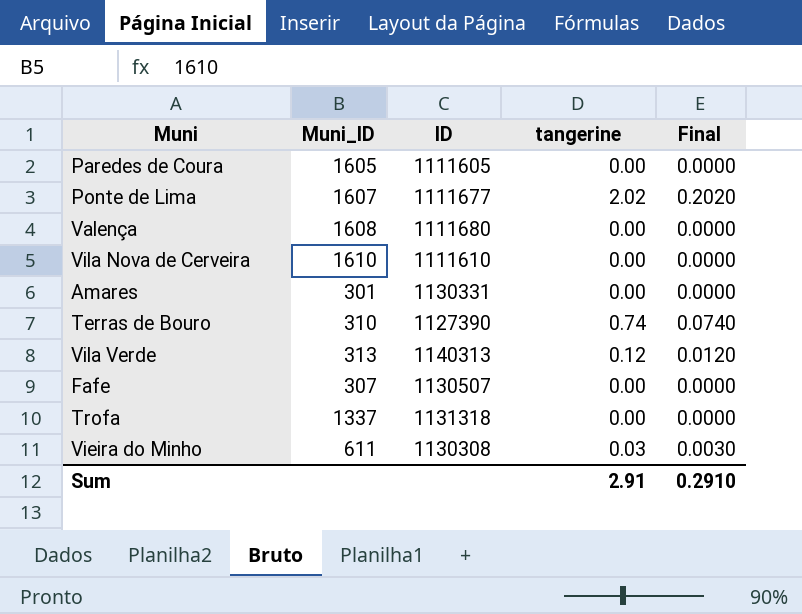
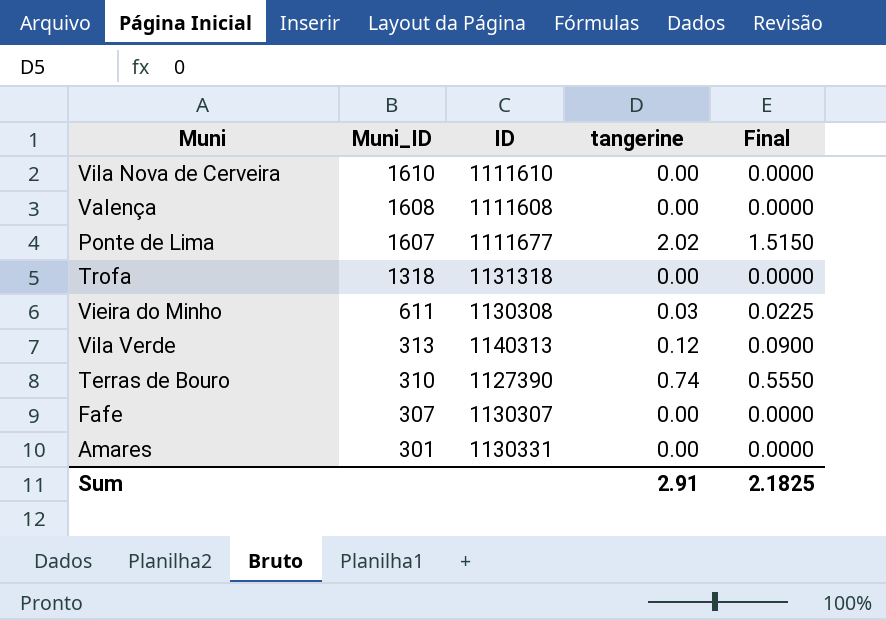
row order: none -> Muni_ID descending
column Final | formula: [tangerine] * 0.1 -> [tangerine] * 0.75
row Paredes de Coura: 1605 | 1111605 | 0.00 | 0.0000 -> none
Valença | ID: 1111680 -> 1111608
Trofa | Muni_ID: 1337 -> 1318
Fafe | ID: 1130507 -> 1130307
Sum | Final: 0.2910 -> 2.1825

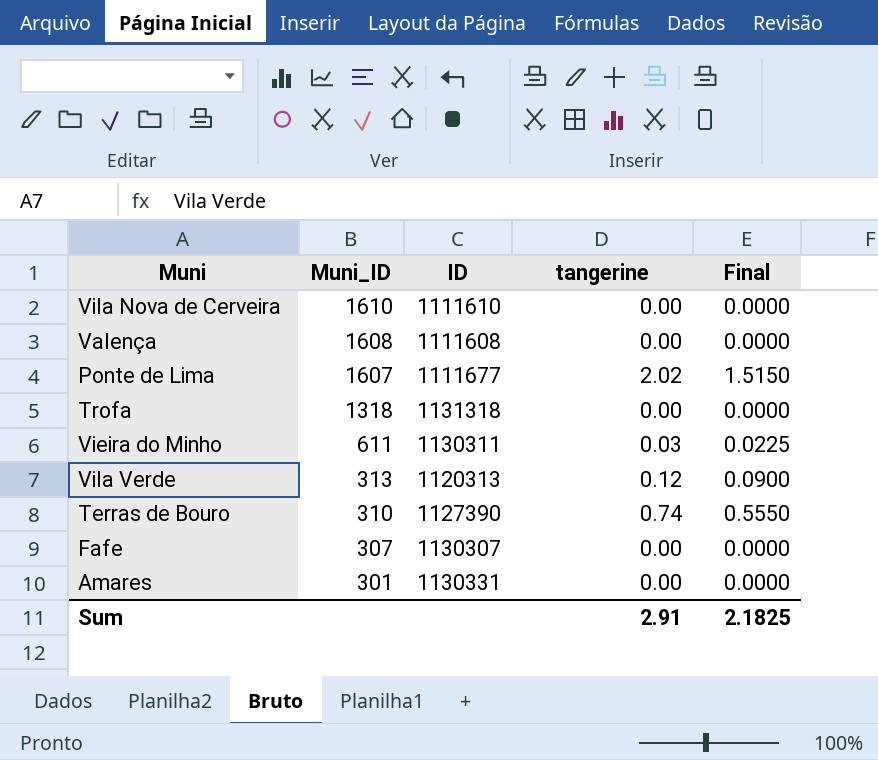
Vieira do Minho | ID: 1130308 -> 1130311
Vila Verde | ID: 1140313 -> 1120313

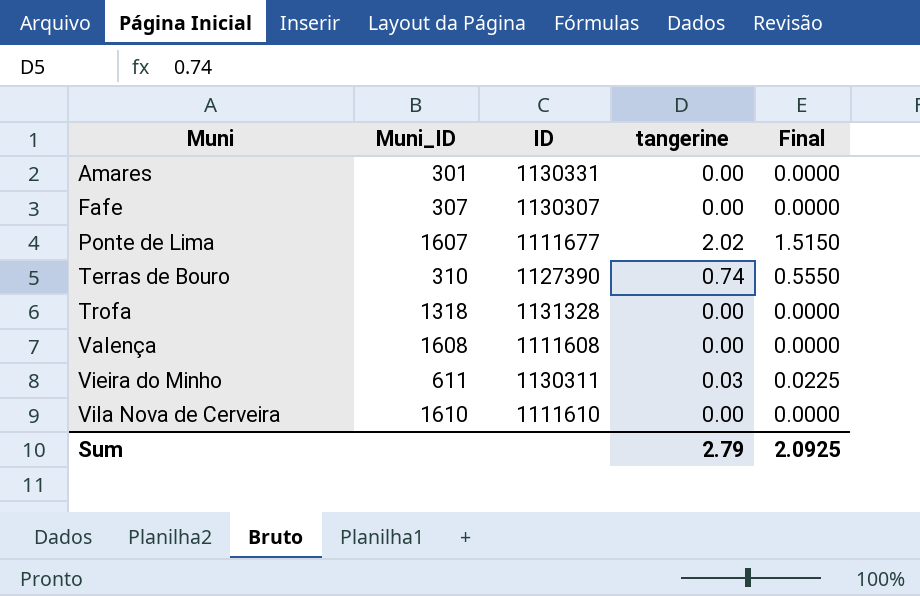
row order: Muni_ID descending -> Muni ascending
row Vila Verde: 313 | 1120313 | 0.12 | 0.0900 -> none
Trofa | ID: 1131318 -> 1131328
Sum | tangerine: 2.91 -> 2.79
Sum | Final: 2.1825 -> 2.0925

